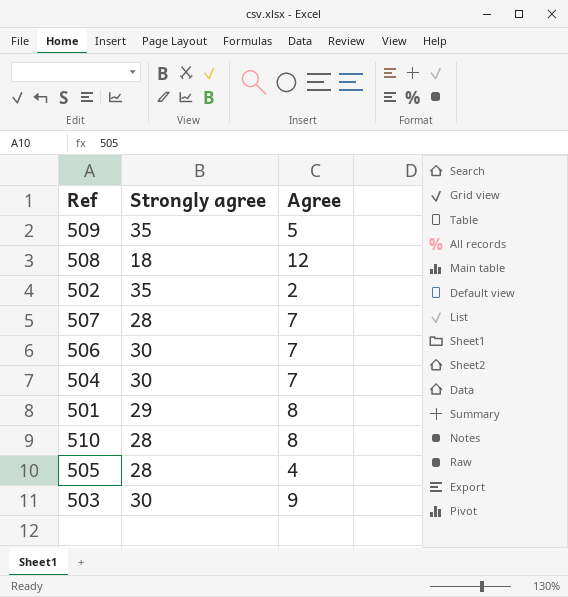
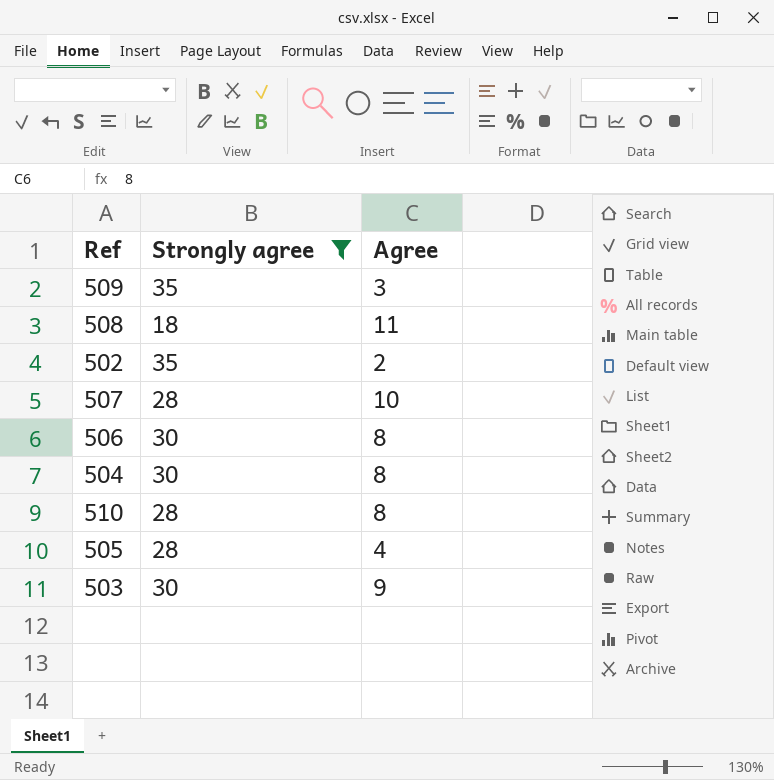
filter: none -> Strongly agree != 29
509 | Agree: 5 -> 3
508 | Agree: 12 -> 11
507 | Agree: 7 -> 10
506 | Agree: 7 -> 8
504 | Agree: 7 -> 8

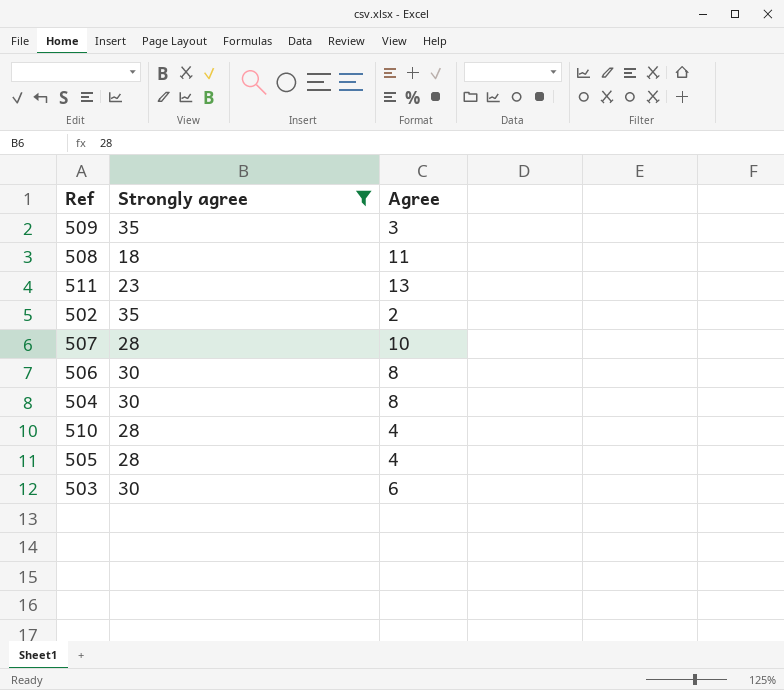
row 511: none -> 23 | 13
510 | Agree: 8 -> 4
503 | Agree: 9 -> 6

